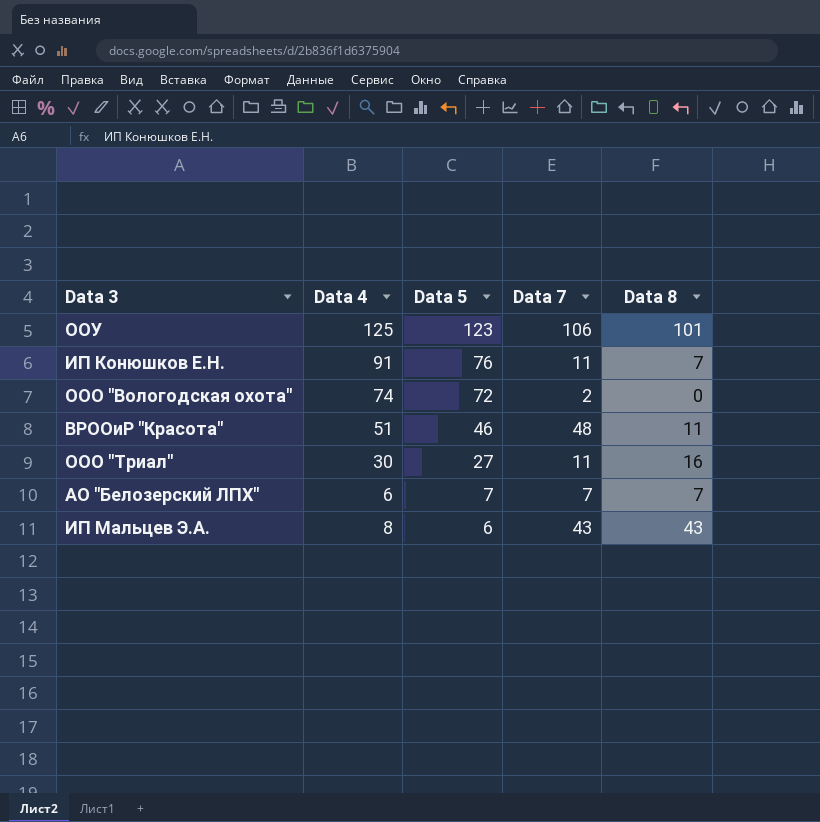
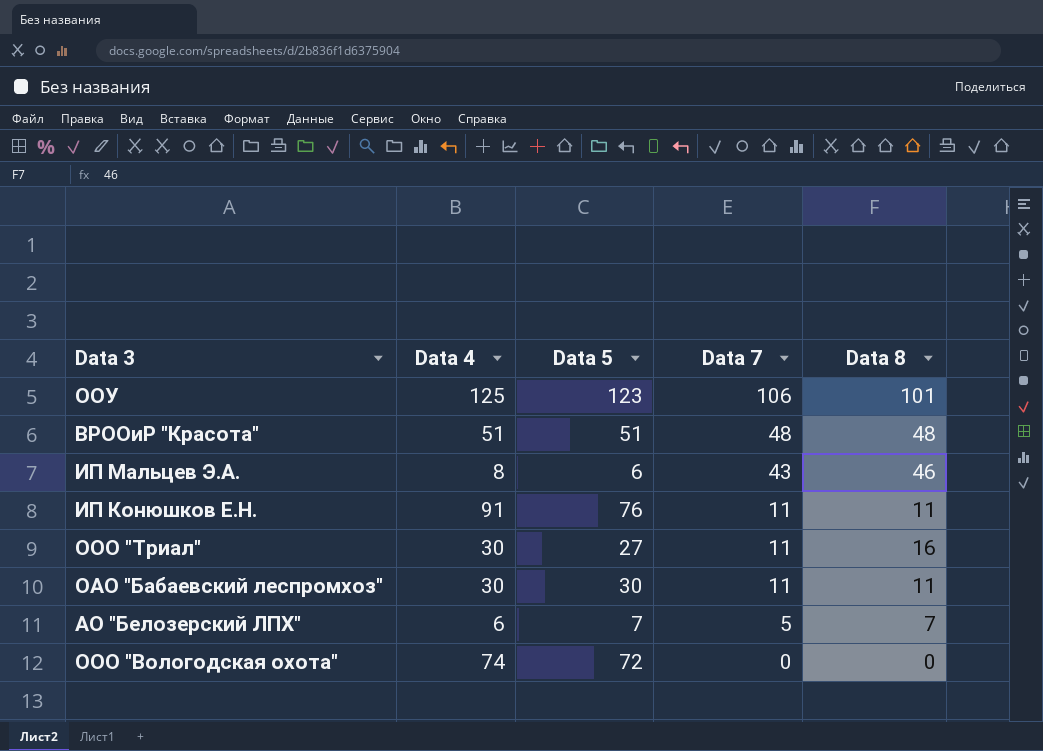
row order: Data 5 descending -> Data 7 descending
ВРООиР "Красота" | Data 5: 46 -> 51
ВРООиР "Красота" | Data 8: 11 -> 48
ИП Мальцев Э.А. | Data 8: 43 -> 46
ИП Конюшков Е.Н. | Data 8: 7 -> 11
row ОАО "Бабаевский леспромхоз": none -> 30 | 30 | 11 | 11
АО "Белозерский ЛПХ" | Data 7: 7 -> 5
ООО "Вологодская охота" | Data 7: 2 -> 0

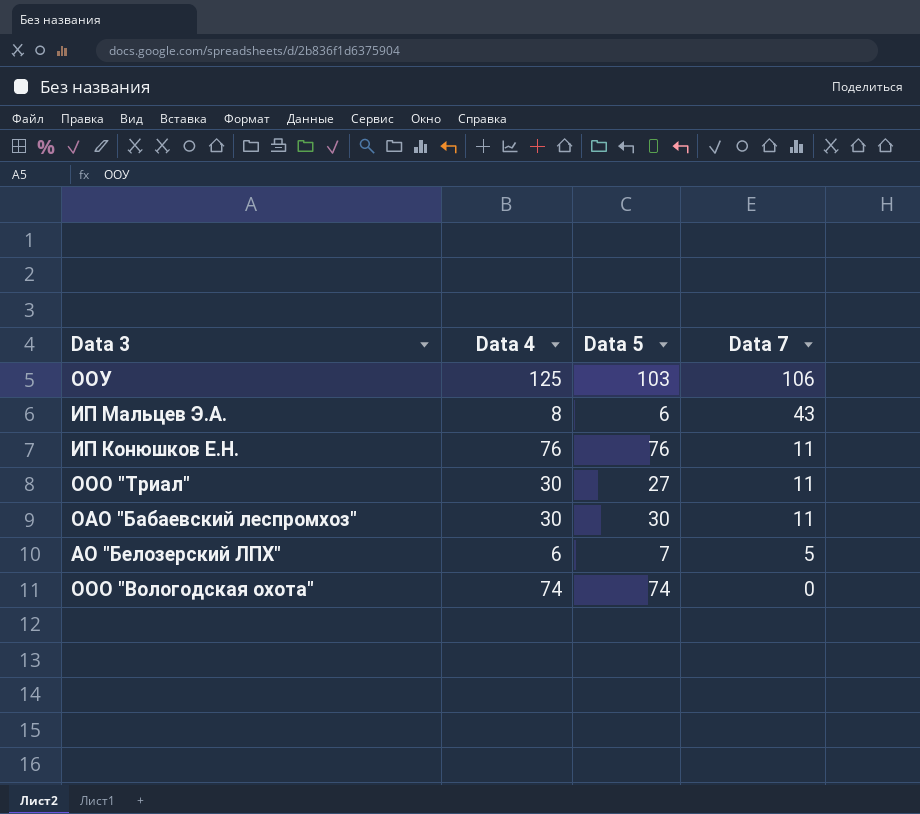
column Data 8 | position: 5 -> none
row ВРООиР "Красота": 51 | 51 | 48 | 48 -> none
ООУ | Data 5: 123 -> 103
ИП Конюшков Е.Н. | Data 4: 91 -> 76
ООО "Вологодская охота" | Data 5: 72 -> 74

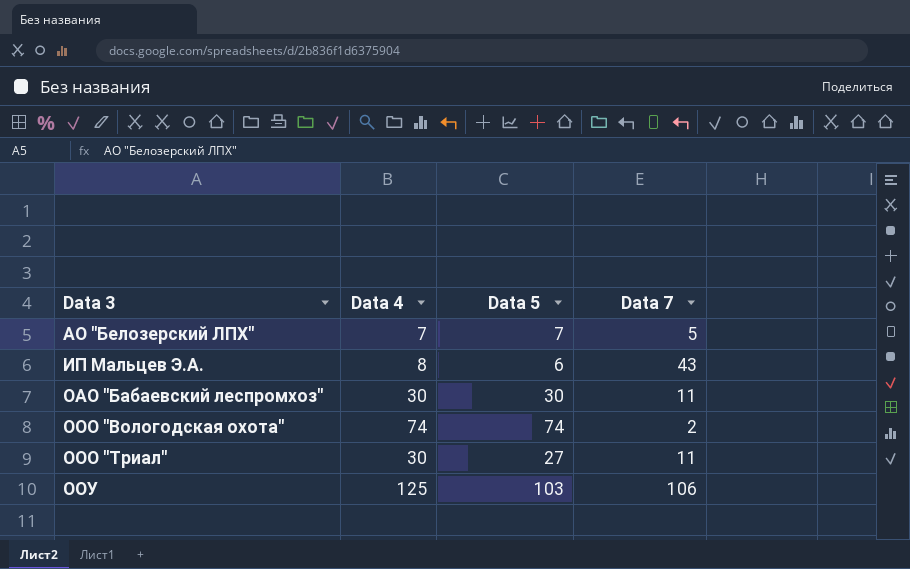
row order: Data 7 descending -> Data 3 ascending
row ИП Конюшков Е.Н.: 76 | 76 | 11 -> none
АО "Белозерский ЛПХ" | Data 4: 6 -> 7
ООО "Вологодская охота" | Data 7: 0 -> 2

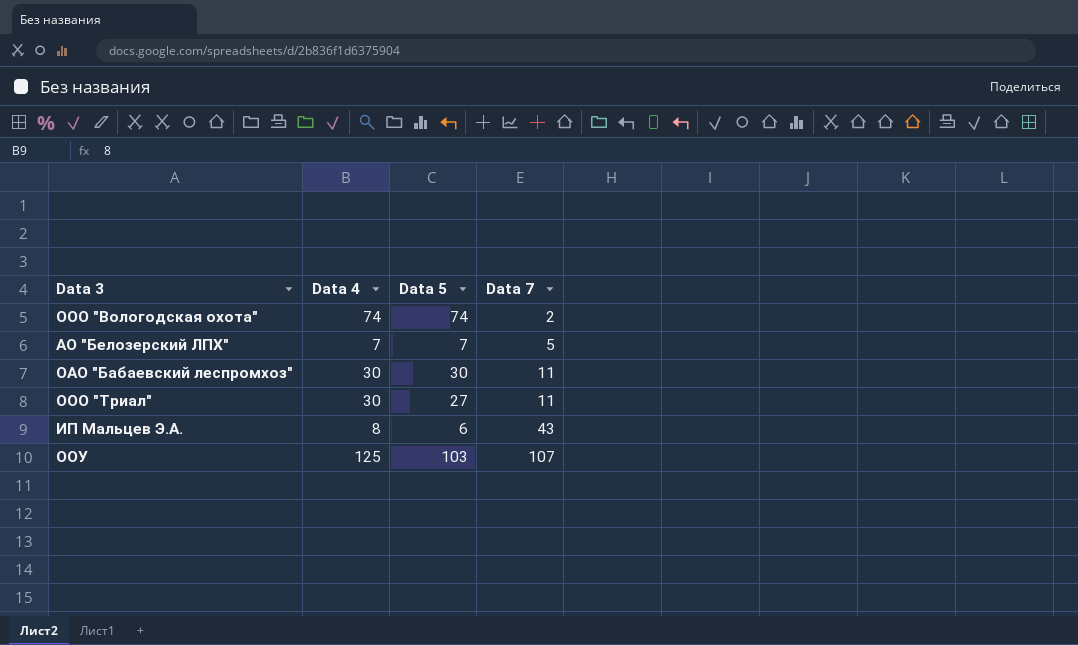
row order: Data 3 ascending -> Data 7 ascending
ООУ | Data 7: 106 -> 107

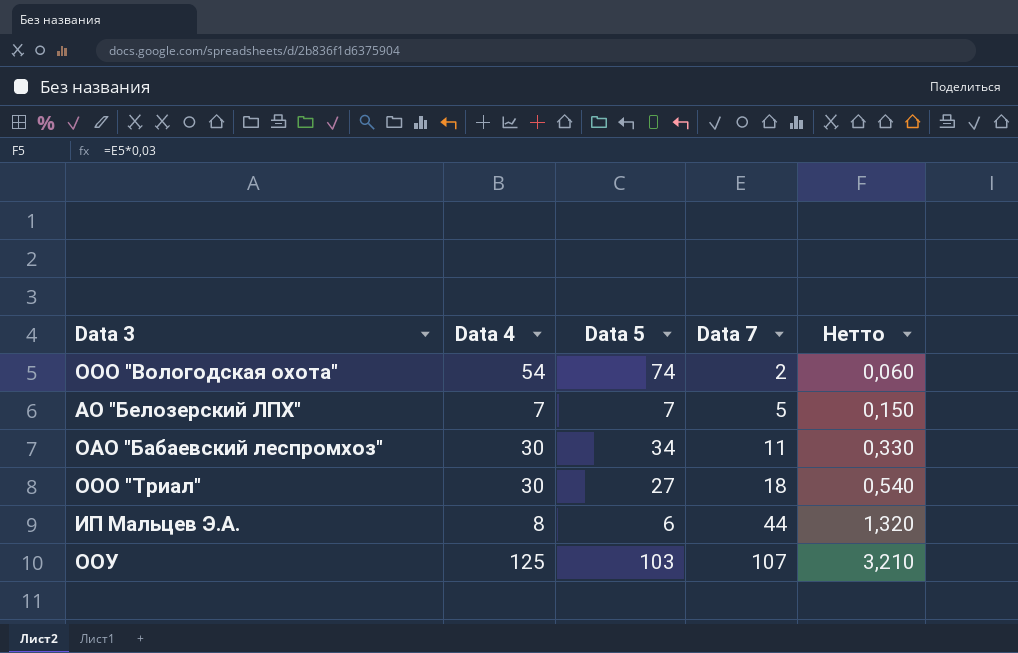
column Нетто | formula: none -> [Data 7] * 0,03
ООО "Вологодская охота" | Data 4: 74 -> 54
ОАО "Бабаевский леспромхоз" | Data 5: 30 -> 34
ООО "Триал" | Data 7: 11 -> 18
ИП Мальцев Э.А. | Data 7: 43 -> 44

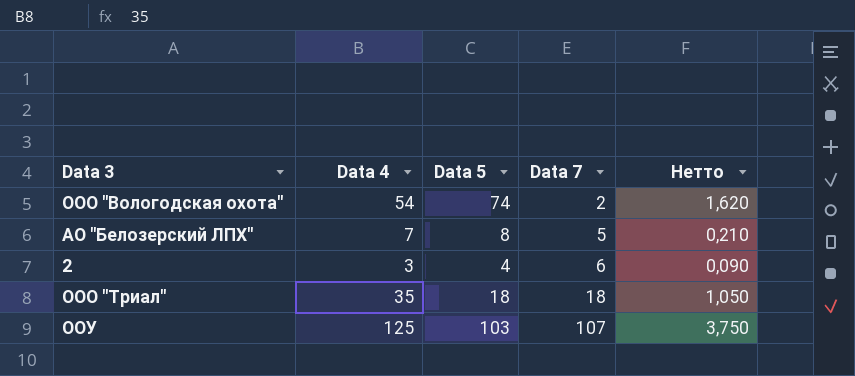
column Нетто | formula: [Data 7] * 0,03 -> [Data 4] * 0,03
row ОАО "Бабаевский леспромхоз": 30 | 34 | 11 | 0,330 -> none
row ИП Мальцев Э.А.: 8 | 6 | 44 | 1,320 -> none
АО "Белозерский ЛПХ" | Data 5: 7 -> 8
row 2: none -> 3 | 4 | 6 | 0,090
ООО "Триал" | Data 4: 30 -> 35
ООО "Триал" | Data 5: 27 -> 18

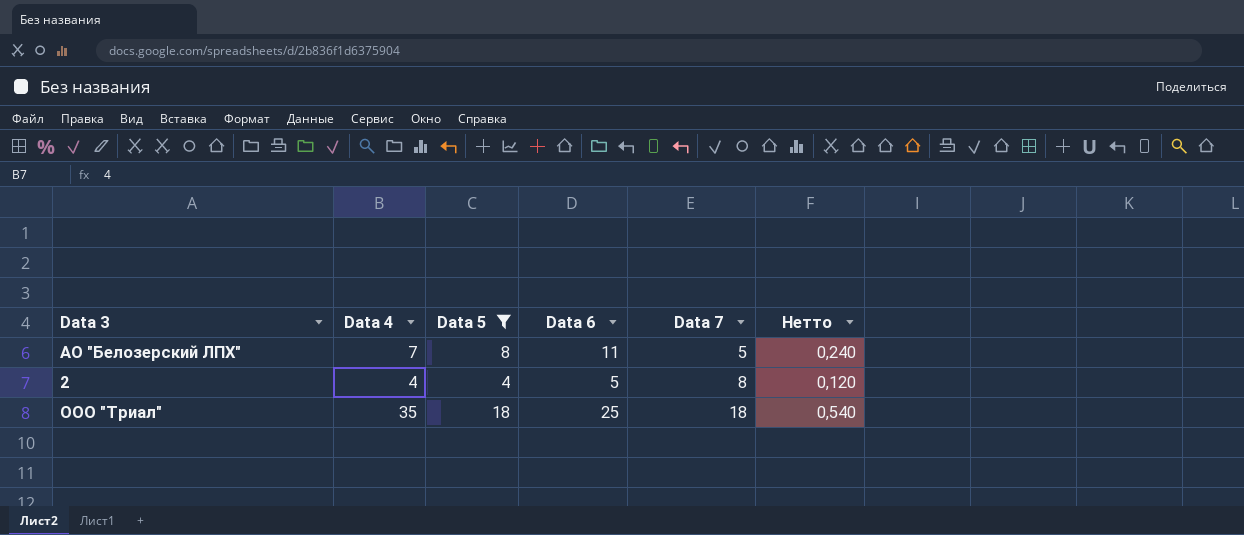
filter: none -> Data 5 <= 18
column Data 6 | position: none -> 4
column Нетто | formula: [Data 4] * 0,03 -> [Data 5] * 0,03
2 | Data 4: 3 -> 4
2 | Data 7: 6 -> 8

